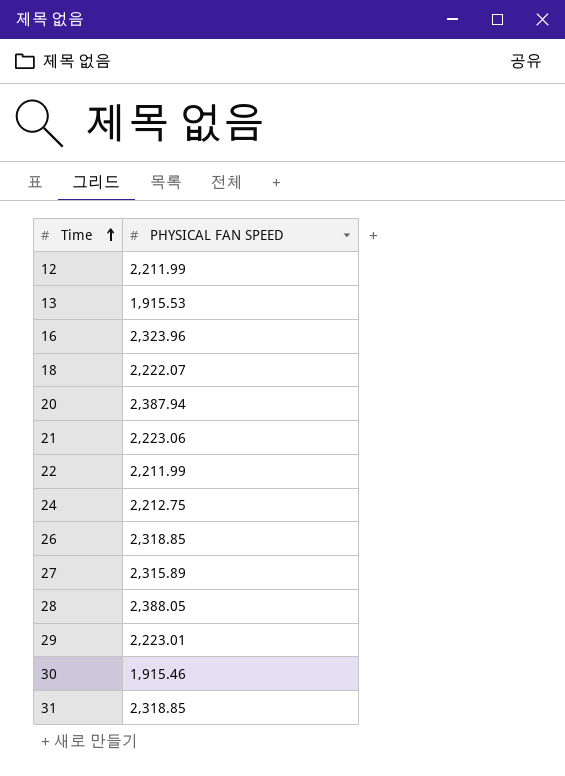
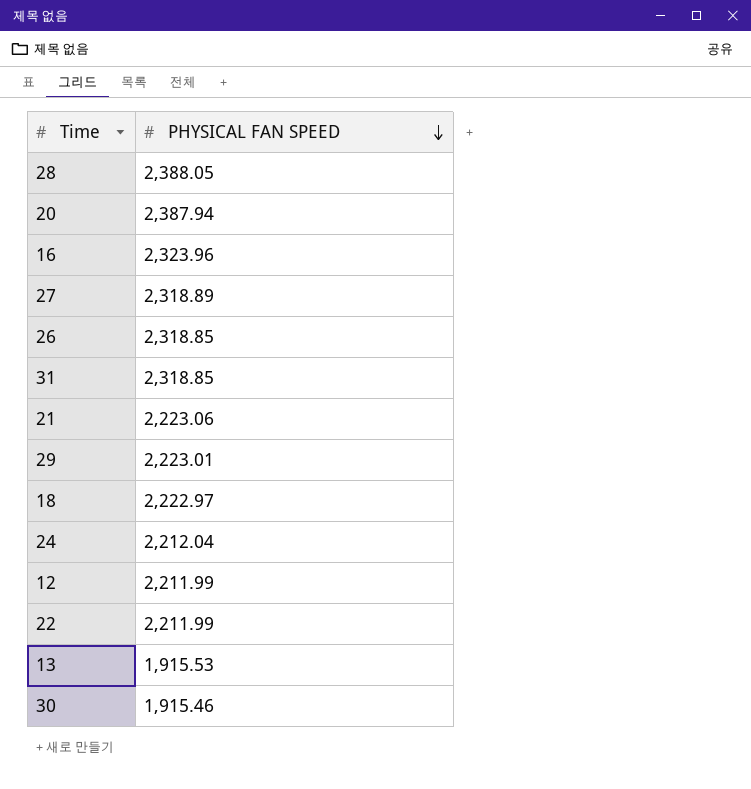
row order: Time ascending -> PHYSICAL FAN SPEED descending
27 | PHYSICAL FAN SPEED: 2,315.89 -> 2,318.89
18 | PHYSICAL FAN SPEED: 2,222.07 -> 2,222.97
24 | PHYSICAL FAN SPEED: 2,212.75 -> 2,212.04

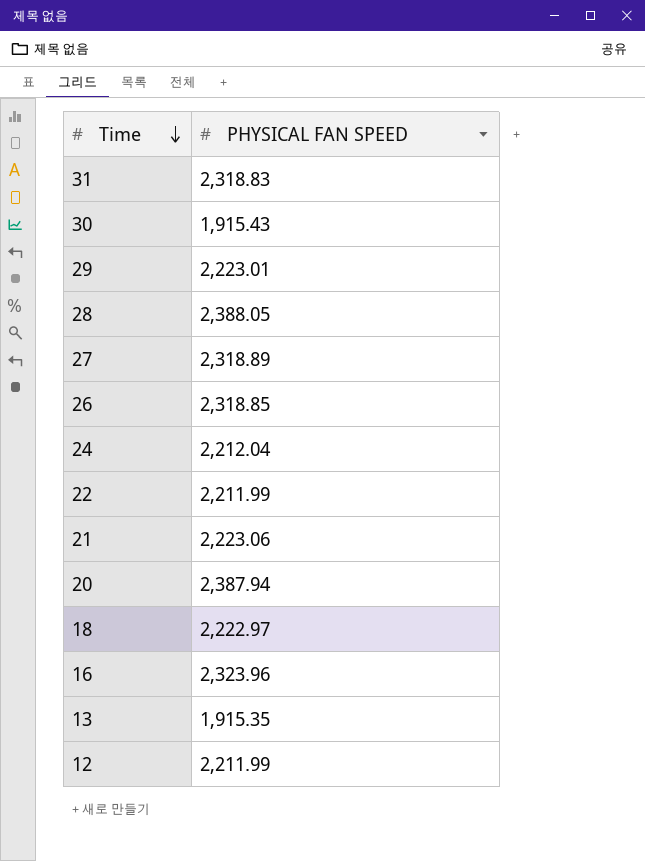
row order: PHYSICAL FAN SPEED descending -> Time descending
31 | PHYSICAL FAN SPEED: 2,318.85 -> 2,318.83
30 | PHYSICAL FAN SPEED: 1,915.46 -> 1,915.43
13 | PHYSICAL FAN SPEED: 1,915.53 -> 1,915.35

